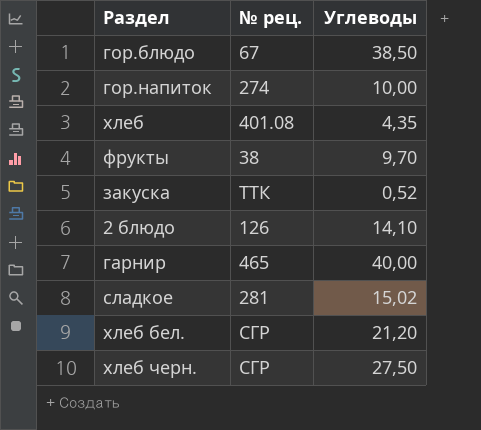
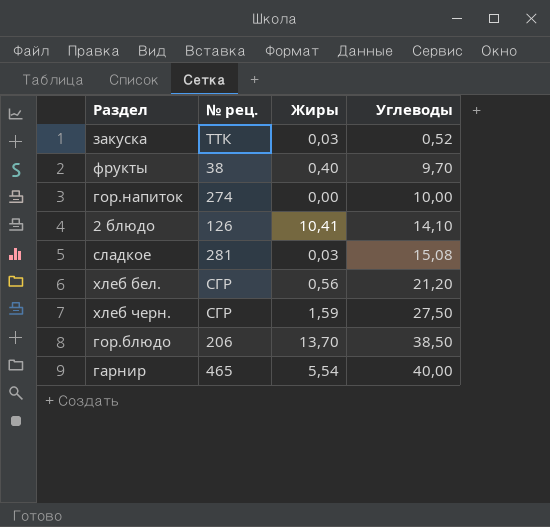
row order: none -> Углеводы ascending
column Жиры | position: none -> 3
row хлеб: 401.08 | 4,35 -> none
сладкое | Углеводы: 15,02 -> 15,08
гор.блюдо | № рец.: 67 -> 206

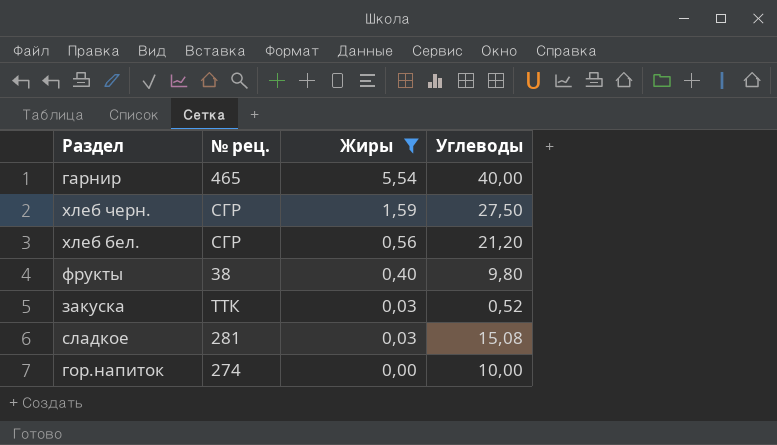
filter: none -> Жиры <= 5,54
row order: Углеводы ascending -> Жиры descending
фрукты | Углеводы: 9,70 -> 9,80

